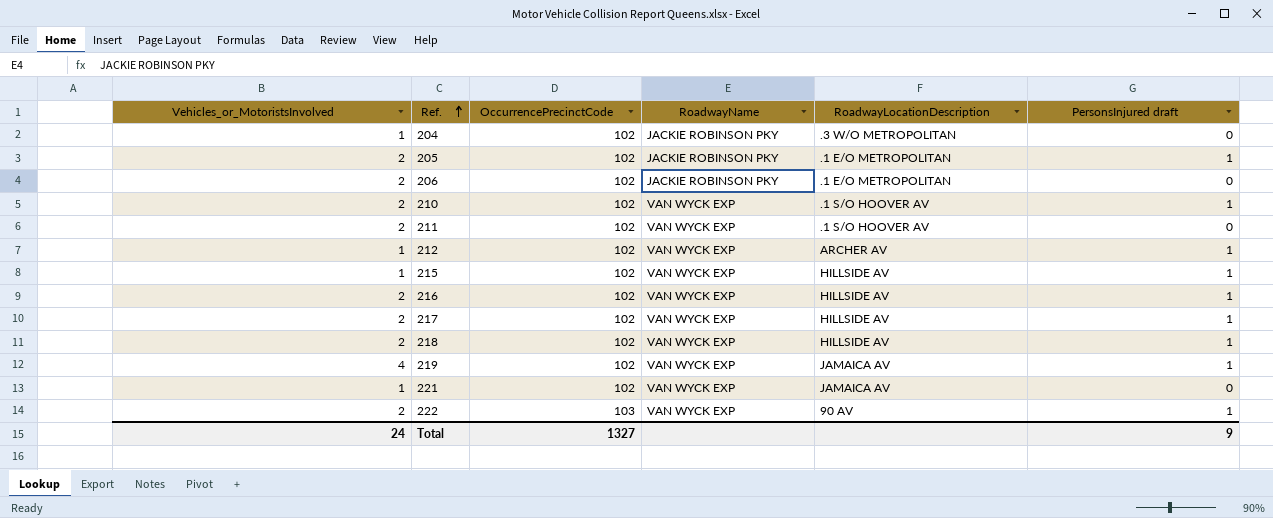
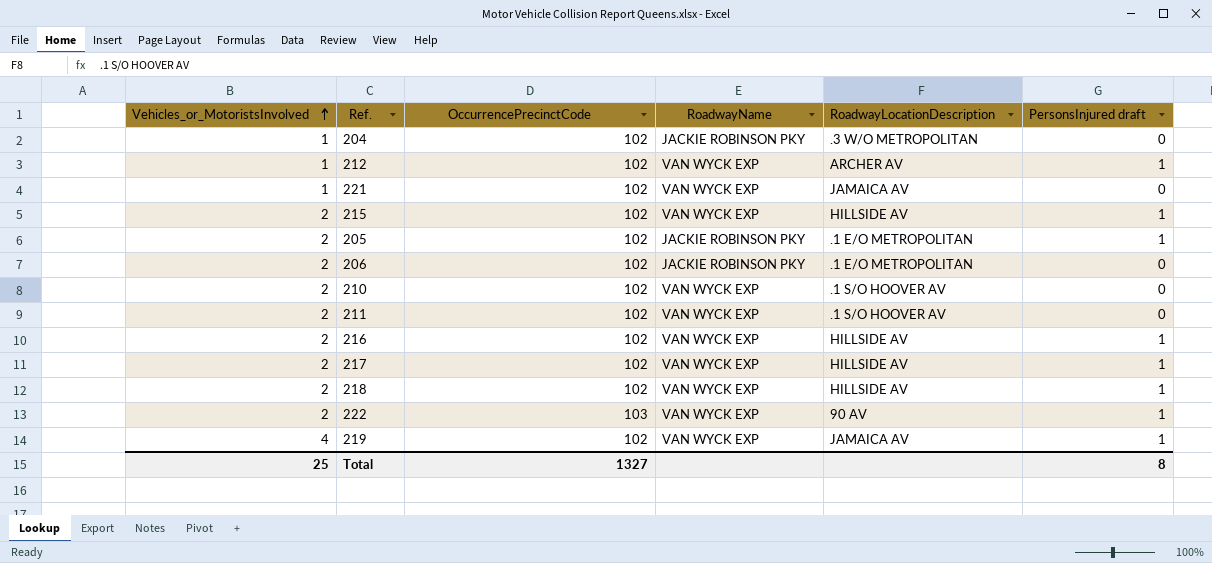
row order: Ref. ascending -> Vehicles_or_MotoristsInvolved ascending
215 | Vehicles_or_MotoristsInvolved: 1 -> 2
210 | PersonsInjured draft: 1 -> 0
Total | Vehicles_or_MotoristsInvolved: 24 -> 25
Total | PersonsInjured draft: 9 -> 8

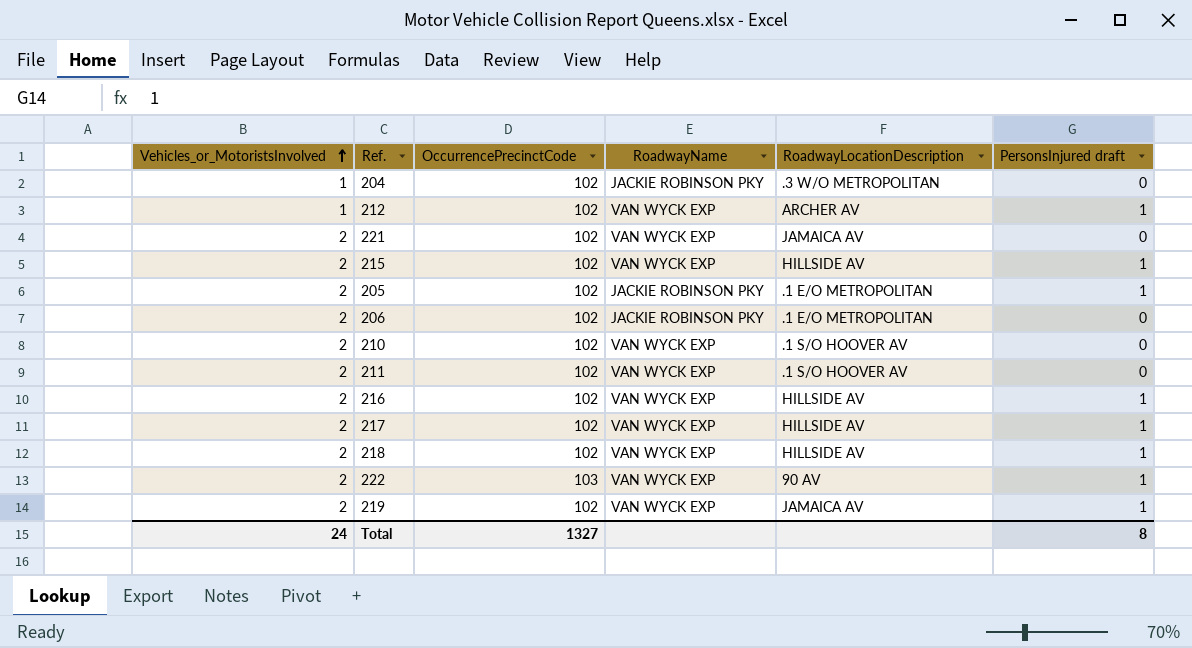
221 | Vehicles_or_MotoristsInvolved: 1 -> 2
219 | Vehicles_or_MotoristsInvolved: 4 -> 2
Total | Vehicles_or_MotoristsInvolved: 25 -> 24

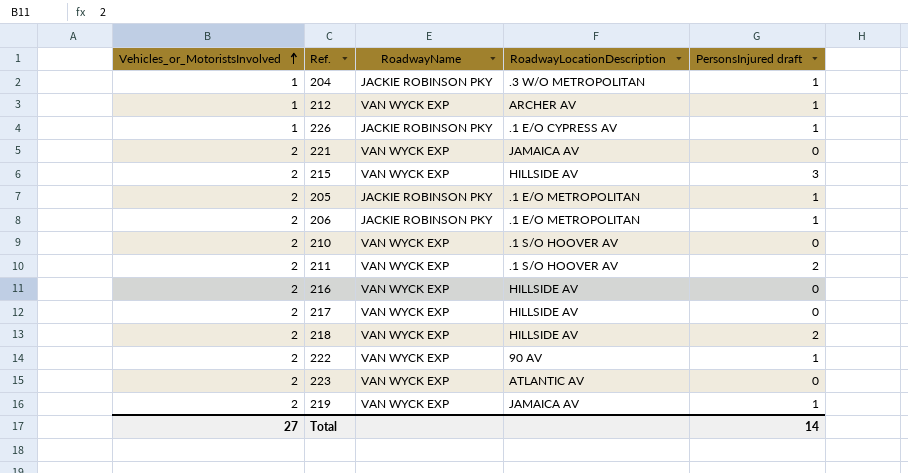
column OccurrencePrecinctCode | position: 3 -> none
204 | PersonsInjured draft: 0 -> 1
row 226: none -> 1 | JACKIE ROBINSON PKY | .1 E/O CYPRESS AV | 1
215 | PersonsInjured draft: 1 -> 3
206 | PersonsInjured draft: 0 -> 1
211 | PersonsInjured draft: 0 -> 2
216 | PersonsInjured draft: 1 -> 0
217 | PersonsInjured draft: 1 -> 0
218 | PersonsInjured draft: 1 -> 2
row 223: none -> 2 | VAN WYCK EXP | ATLANTIC AV | 0
Total | Vehicles_or_MotoristsInvolved: 24 -> 27
Total | PersonsInjured draft: 8 -> 14

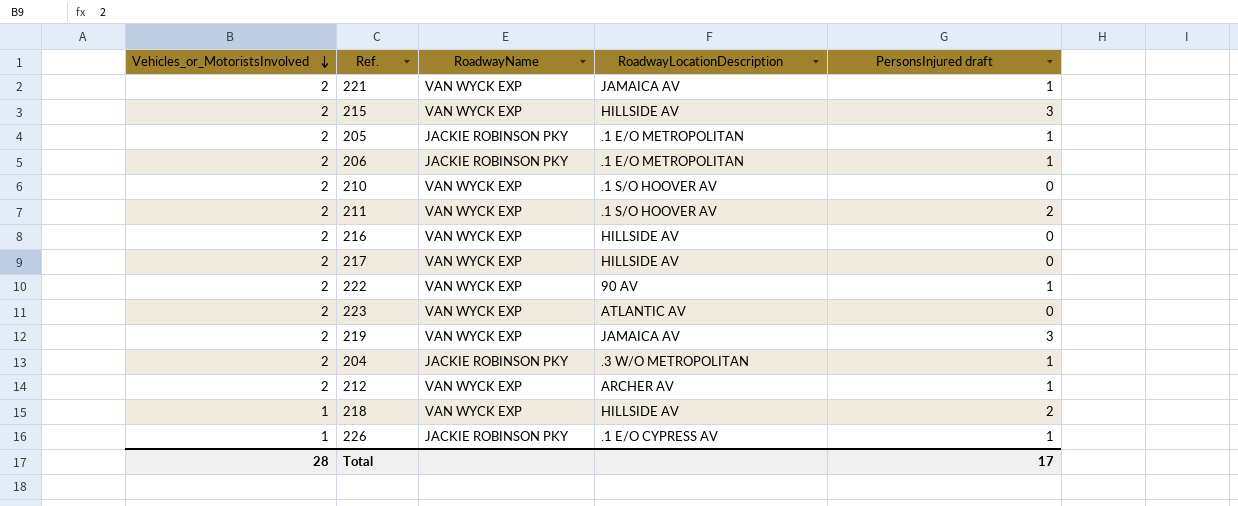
row order: Vehicles_or_MotoristsInvolved ascending -> Vehicles_or_MotoristsInvolved descending
221 | PersonsInjured draft: 0 -> 1
219 | PersonsInjured draft: 1 -> 3
204 | Vehicles_or_MotoristsInvolved: 1 -> 2
212 | Vehicles_or_MotoristsInvolved: 1 -> 2
218 | Vehicles_or_MotoristsInvolved: 2 -> 1
Total | Vehicles_or_MotoristsInvolved: 27 -> 28
Total | PersonsInjured draft: 14 -> 17

